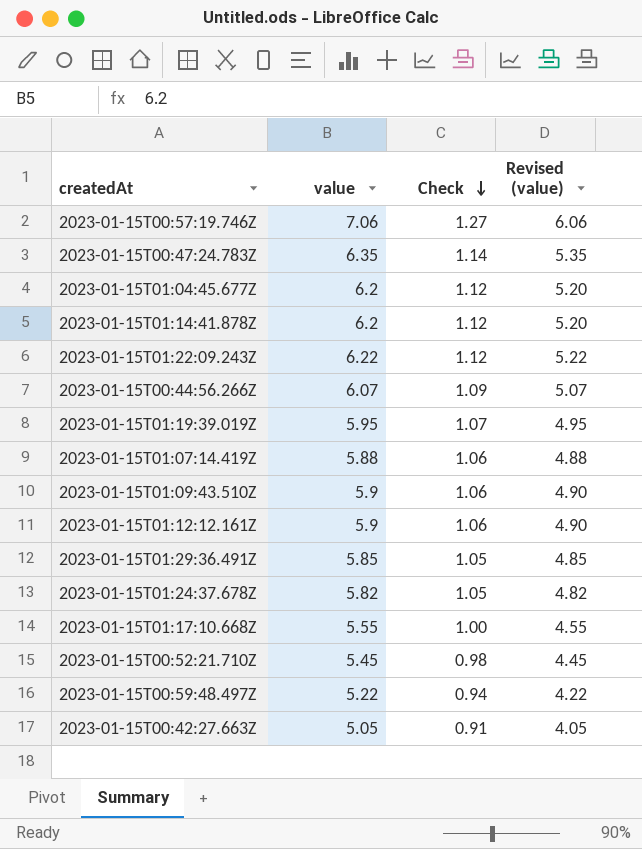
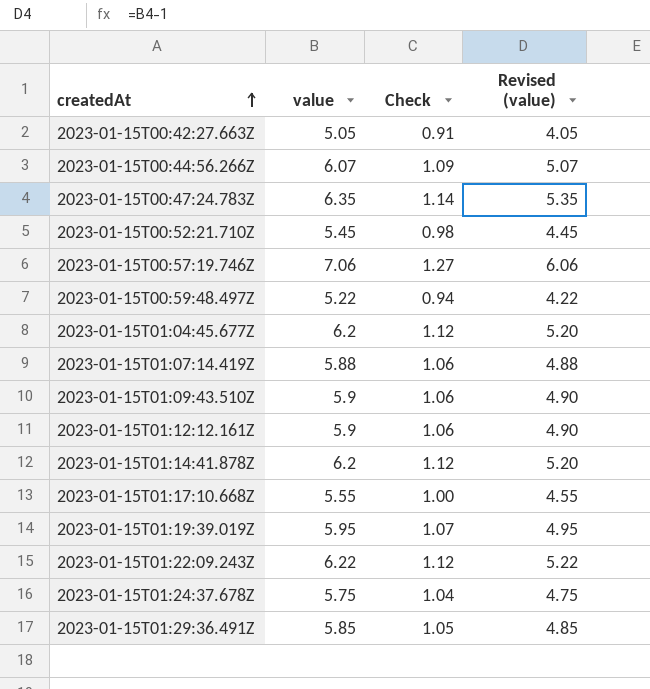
row order: Check descending -> createdAt ascending
2023-01-15T01:24:37.678Z | value: 5.82 -> 5.75
2023-01-15T01:24:37.678Z | Check: 1.05 -> 1.04
2023-01-15T01:24:37.678Z | Revised (value): 4.82 -> 4.75

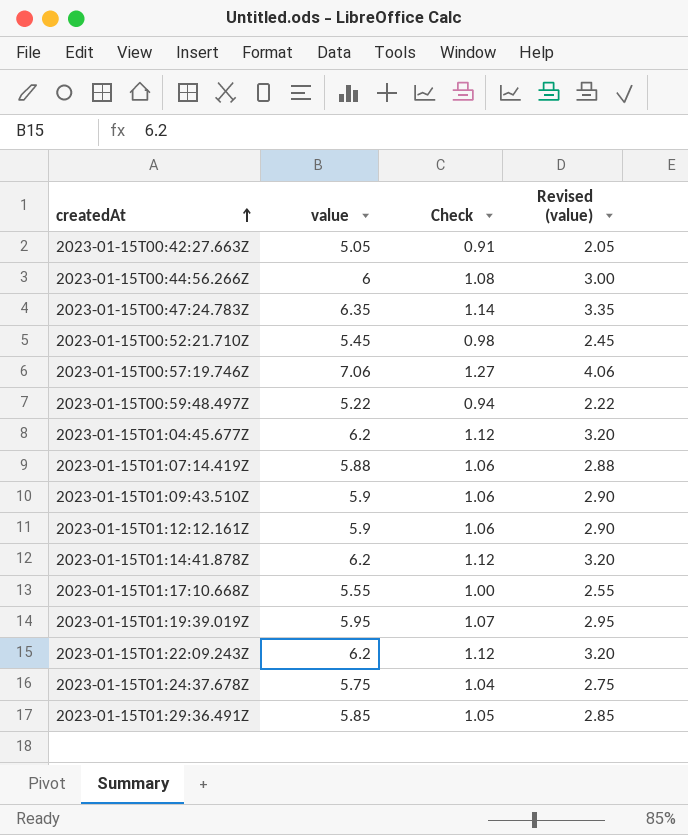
column Revised (value) | formula: [value] - 1 -> [value] - 3
2023-01-15T00:44:56.266Z | value: 6.07 -> 6
2023-01-15T00:44:56.266Z | Check: 1.09 -> 1.08
2023-01-15T01:22:09.243Z | value: 6.22 -> 6.2

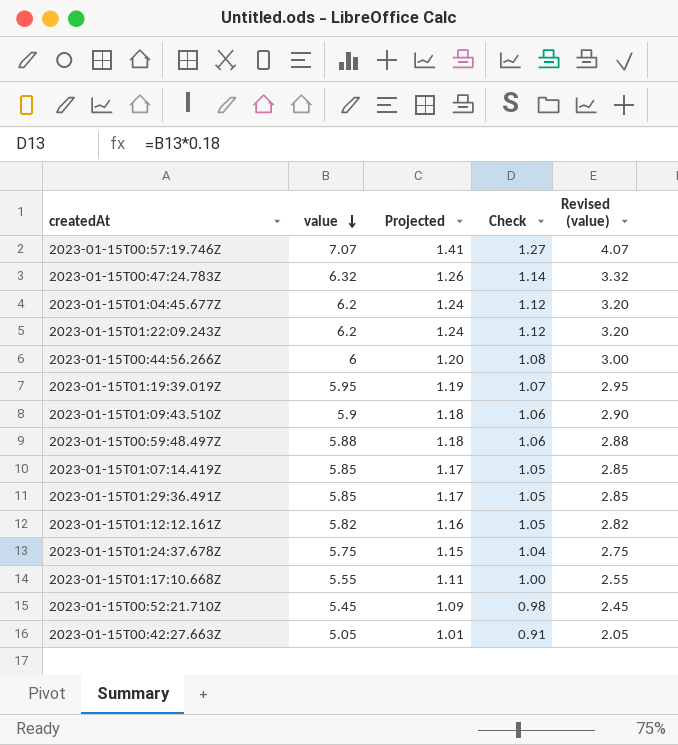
row order: createdAt ascending -> value descending
column Projected | formula: none -> [value] * 0.2
row 2023-01-15T01:14:41.878Z: 6.2 | 1.12 | 3.20 -> none
2023-01-15T00:57:19.746Z | value: 7.06 -> 7.07
2023-01-15T00:57:19.746Z | Revised (value): 4.06 -> 4.07
2023-01-15T00:47:24.783Z | value: 6.35 -> 6.32
2023-01-15T00:47:24.783Z | Revised (value): 3.35 -> 3.32
2023-01-15T00:59:48.497Z | value: 5.22 -> 5.88
2023-01-15T00:59:48.497Z | Check: 0.94 -> 1.06
2023-01-15T00:59:48.497Z | Revised (value): 2.22 -> 2.88
2023-01-15T01:07:14.419Z | value: 5.88 -> 5.85
2023-01-15T01:07:14.419Z | Check: 1.06 -> 1.05
2023-01-15T01:07:14.419Z | Revised (value): 2.88 -> 2.85
2023-01-15T01:12:12.161Z | value: 5.9 -> 5.82
2023-01-15T01:12:12.161Z | Check: 1.06 -> 1.05
2023-01-15T01:12:12.161Z | Revised (value): 2.90 -> 2.82

